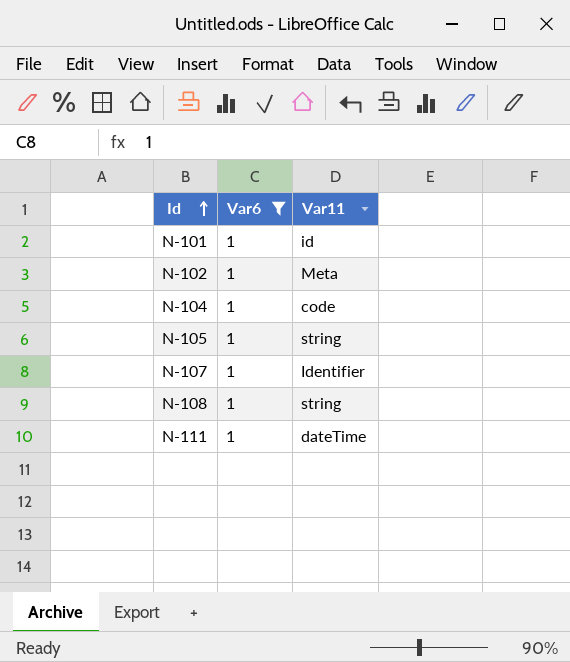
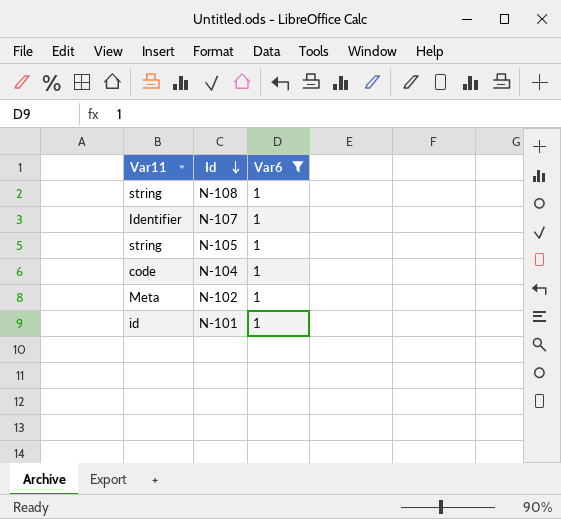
row order: Id ascending -> Id descending
column Var11 | position: 3 -> 1
row N-111: 1 | dateTime -> none

